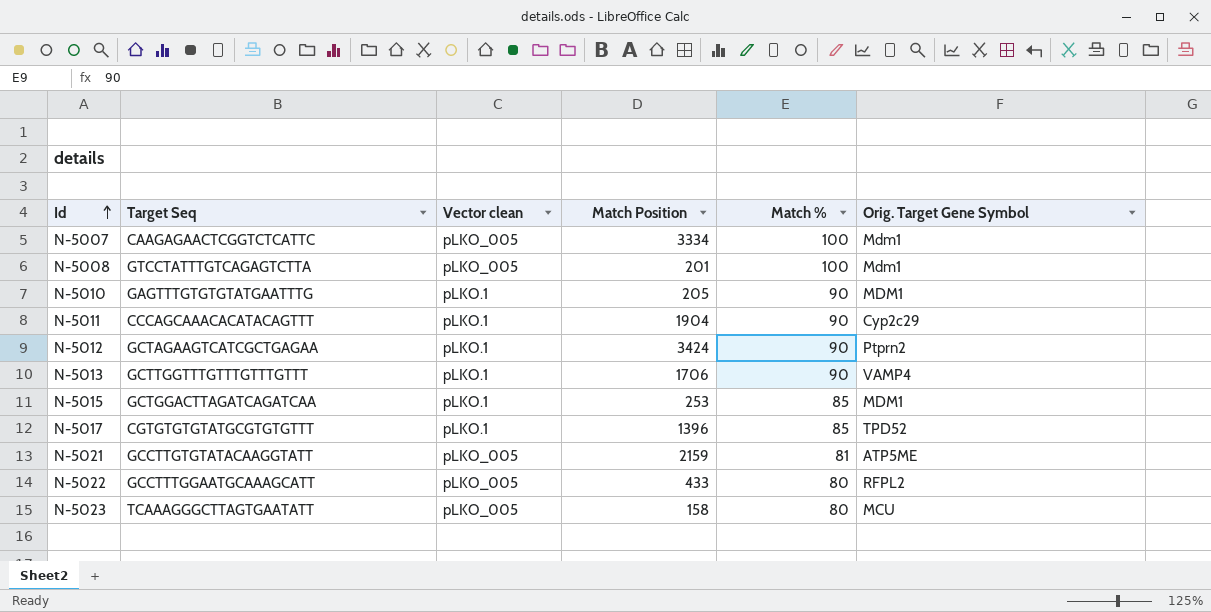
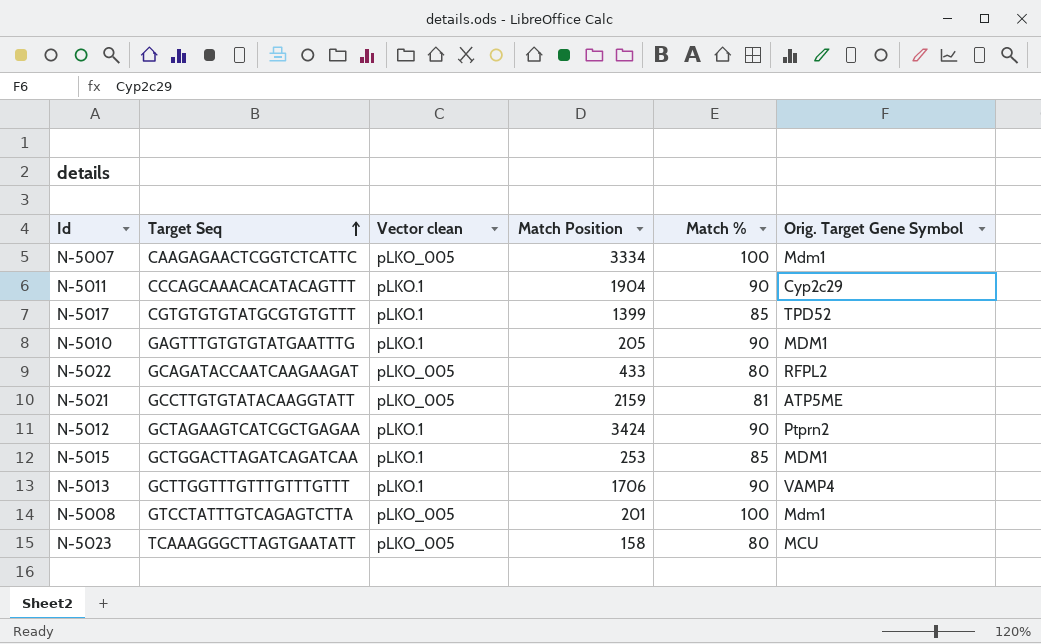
row order: Id ascending -> Target Seq ascending
N-5017 | Match Position: 1396 -> 1399
N-5022 | Target Seq: GCCTTTGGAATGCAAAGCATT -> GCAGATACCAATCAAGAAGAT

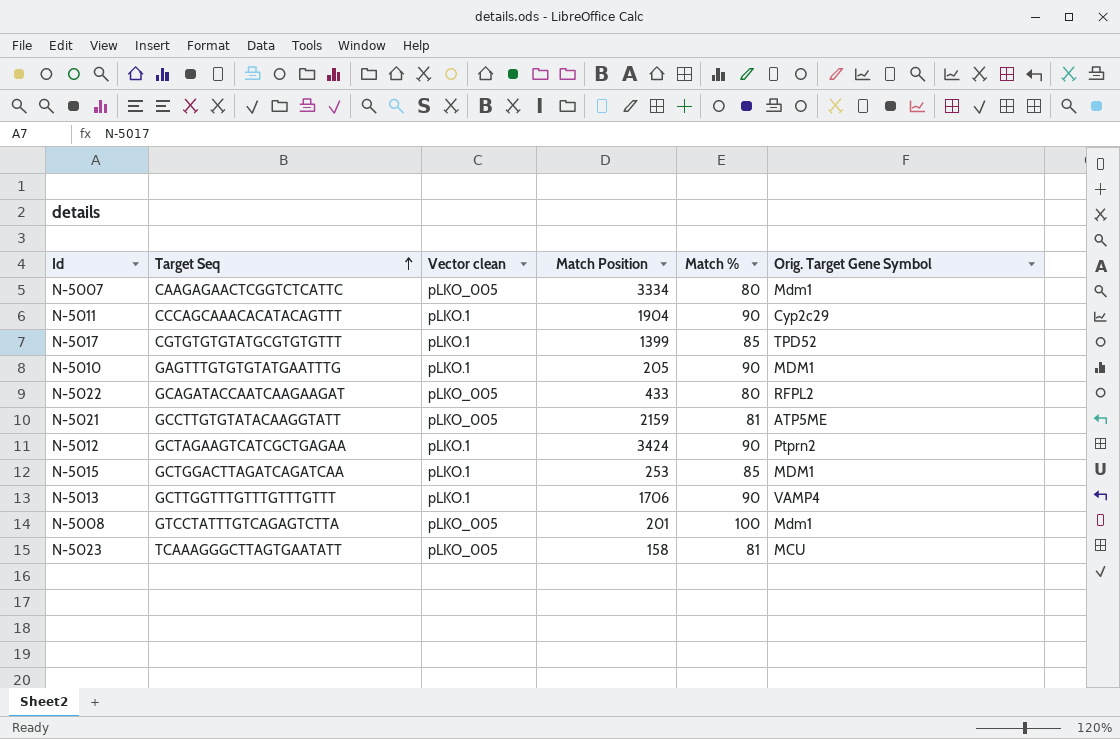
N-5007 | Match %: 100 -> 80
N-5023 | Match %: 80 -> 81

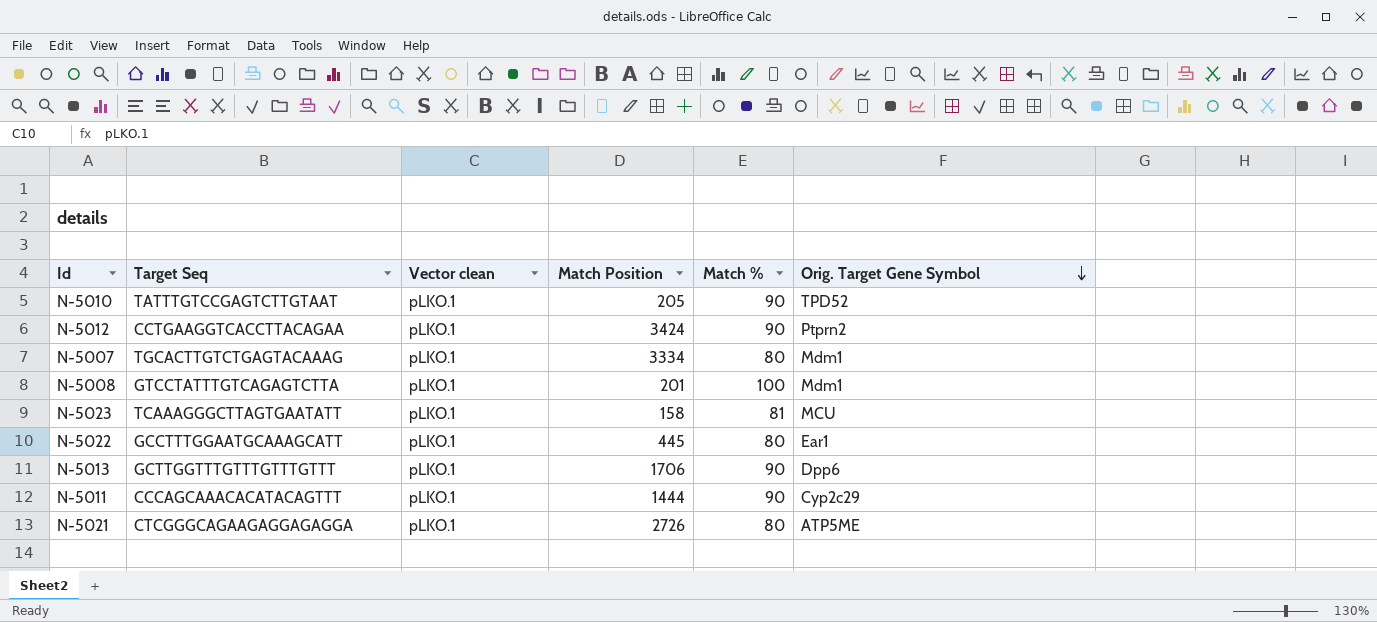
row order: Target Seq ascending -> Orig. Target Gene Symbol descending
row N-5017: CGTGTGTGTATGCGTGTGTTT | pLKO.1 | 1399 | 85 | TPD52 -> none
row N-5015: GCTGGACTTAGATCAGATCAA | pLKO.1 | 253 | 85 | MDM1 -> none
N-5010 | Target Seq: GAGTTTGTGTGTATGAATTTG -> TATTTGTCCGAGTCTTGTAAT
N-5010 | Orig. Target Gene Symbol: MDM1 -> TPD52
N-5012 | Target Seq: GCTAGAAGTCATCGCTGAGAA -> CCTGAAGGTCACCTTACAGAA
N-5007 | Target Seq: CAAGAGAACTCGGTCTCATTC -> TGCACTTGTCTGAGTACAAAG
N-5007 | Vector clean: pLKO_005 -> pLKO.1
N-5008 | Vector clean: pLKO_005 -> pLKO.1
N-5023 | Vector clean: pLKO_005 -> pLKO.1
N-5022 | Target Seq: GCAGATACCAATCAAGAAGAT -> GCCTTTGGAATGCAAAGCATT
N-5022 | Vector clean: pLKO_005 -> pLKO.1
N-5022 | Match Position: 433 -> 445
N-5022 | Orig. Target Gene Symbol: RFPL2 -> Ear1
N-5013 | Orig. Target Gene Symbol: VAMP4 -> Dpp6
N-5011 | Match Position: 1904 -> 1444
N-5021 | Target Seq: GCCTTGTGTATACAAGGTATT -> CTCGGGCAGAAGAGGAGAGGA
N-5021 | Vector clean: pLKO_005 -> pLKO.1
N-5021 | Match Position: 2159 -> 2726
N-5021 | Match %: 81 -> 80

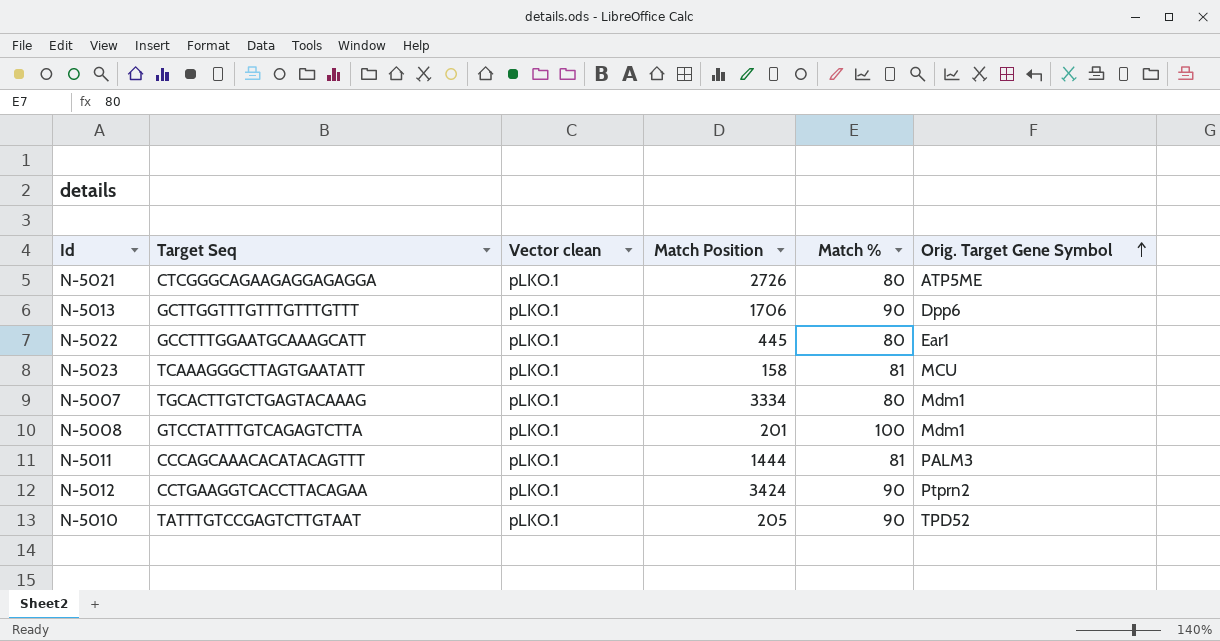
row order: Orig. Target Gene Symbol descending -> Orig. Target Gene Symbol ascending
N-5011 | Match %: 90 -> 81
N-5011 | Orig. Target Gene Symbol: Cyp2c29 -> PALM3

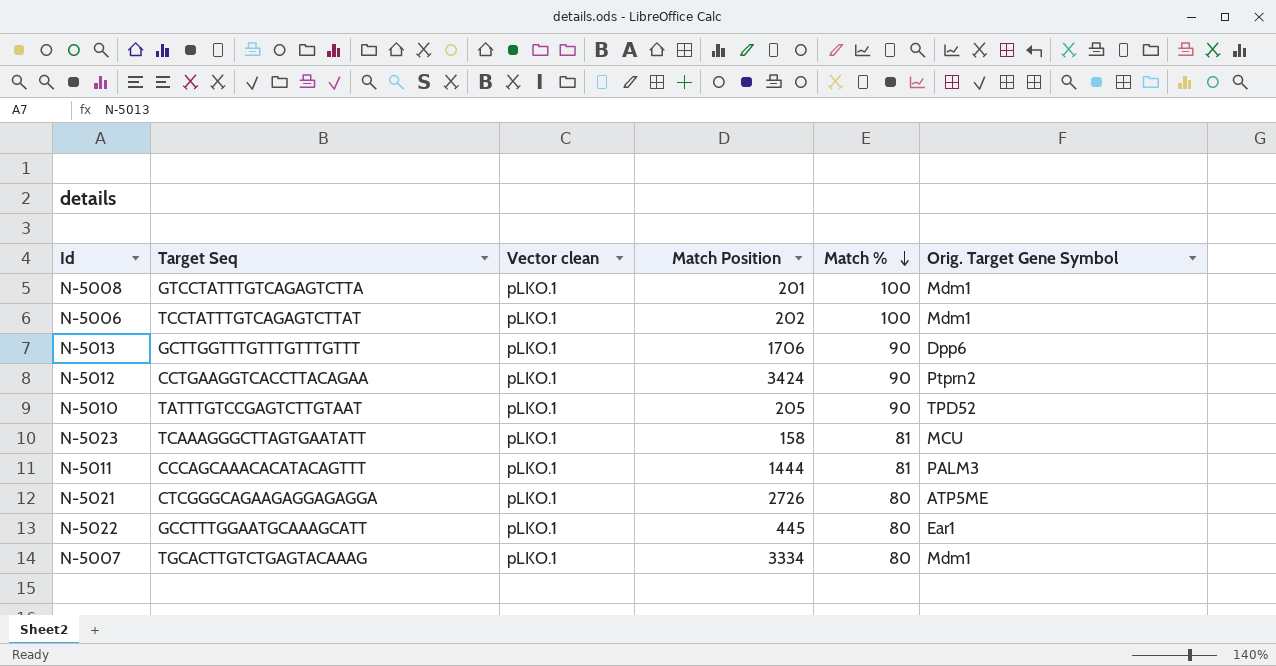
row order: Orig. Target Gene Symbol ascending -> Match % descending
row N-5006: none -> TCCTATTTGTCAGAGTCTTAT | pLKO.1 | 202 | 100 | Mdm1

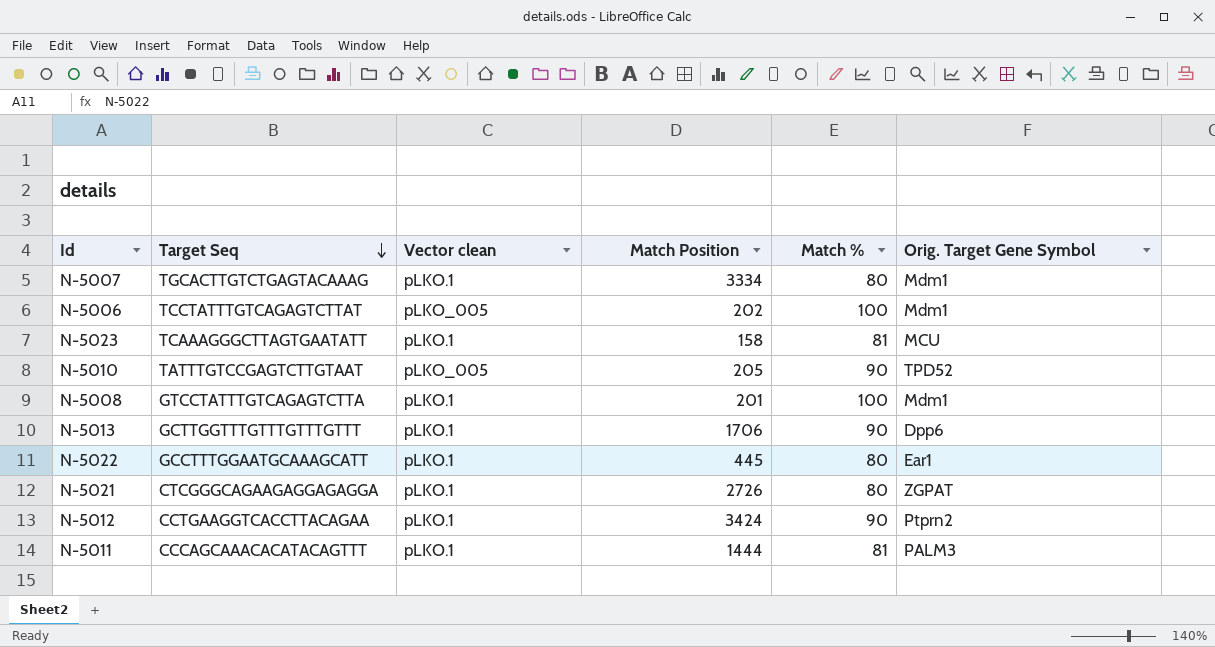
row order: Match % descending -> Target Seq descending
N-5006 | Vector clean: pLKO.1 -> pLKO_005
N-5010 | Vector clean: pLKO.1 -> pLKO_005
N-5021 | Orig. Target Gene Symbol: ATP5ME -> ZGPAT

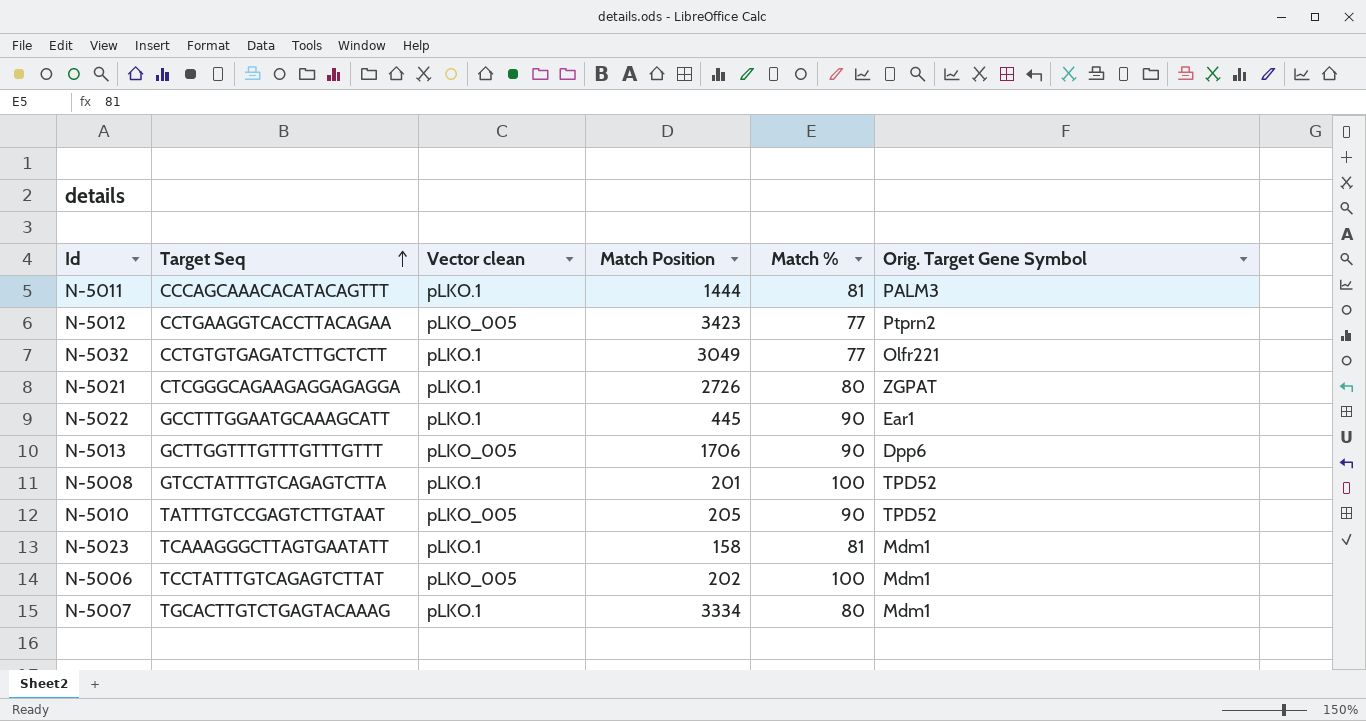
row order: Target Seq descending -> Target Seq ascending
N-5012 | Vector clean: pLKO.1 -> pLKO_005
N-5012 | Match Position: 3424 -> 3423
N-5012 | Match %: 90 -> 77
row N-5032: none -> CCTGTGTGAGATCTTGCTCTT | pLKO.1 | 3049 | 77 | Olfr221
N-5022 | Match %: 80 -> 90
N-5013 | Vector clean: pLKO.1 -> pLKO_005
N-5008 | Orig. Target Gene Symbol: Mdm1 -> TPD52
N-5023 | Orig. Target Gene Symbol: MCU -> Mdm1

